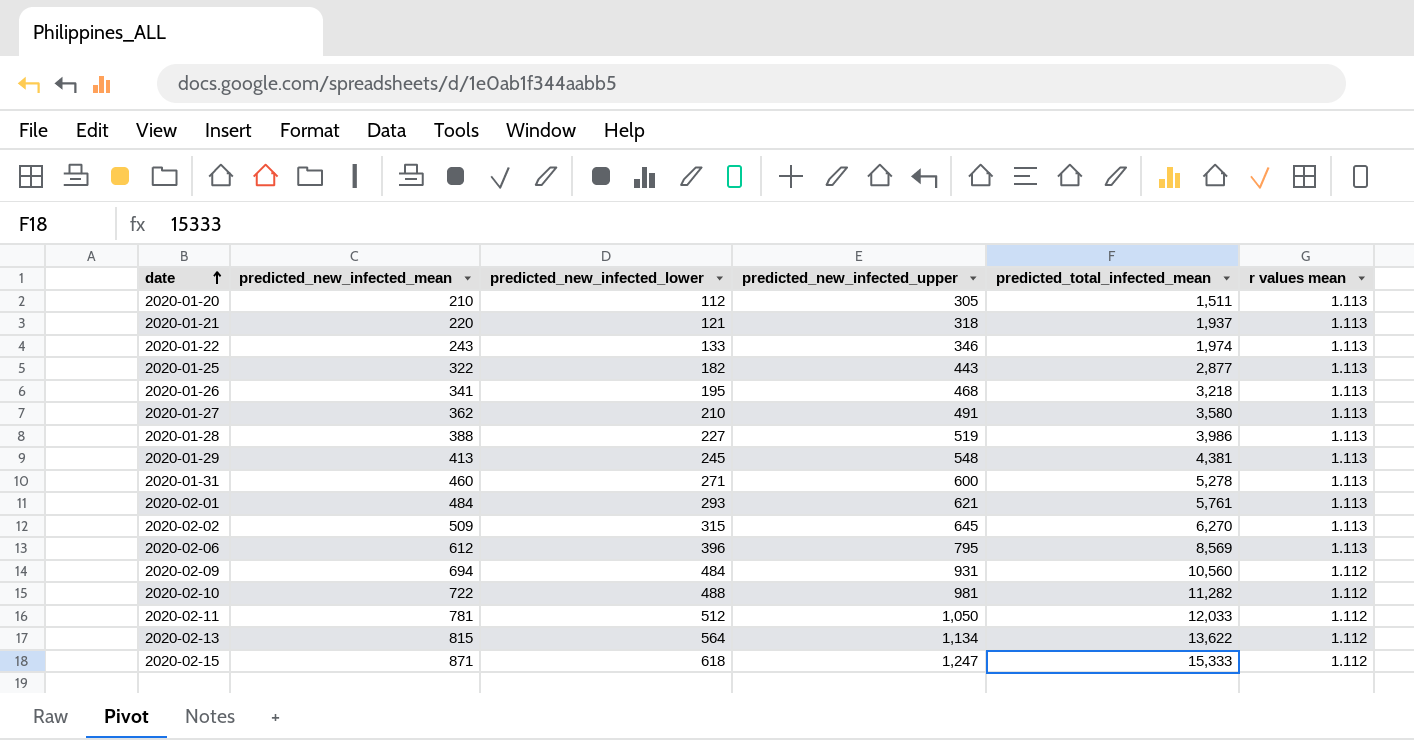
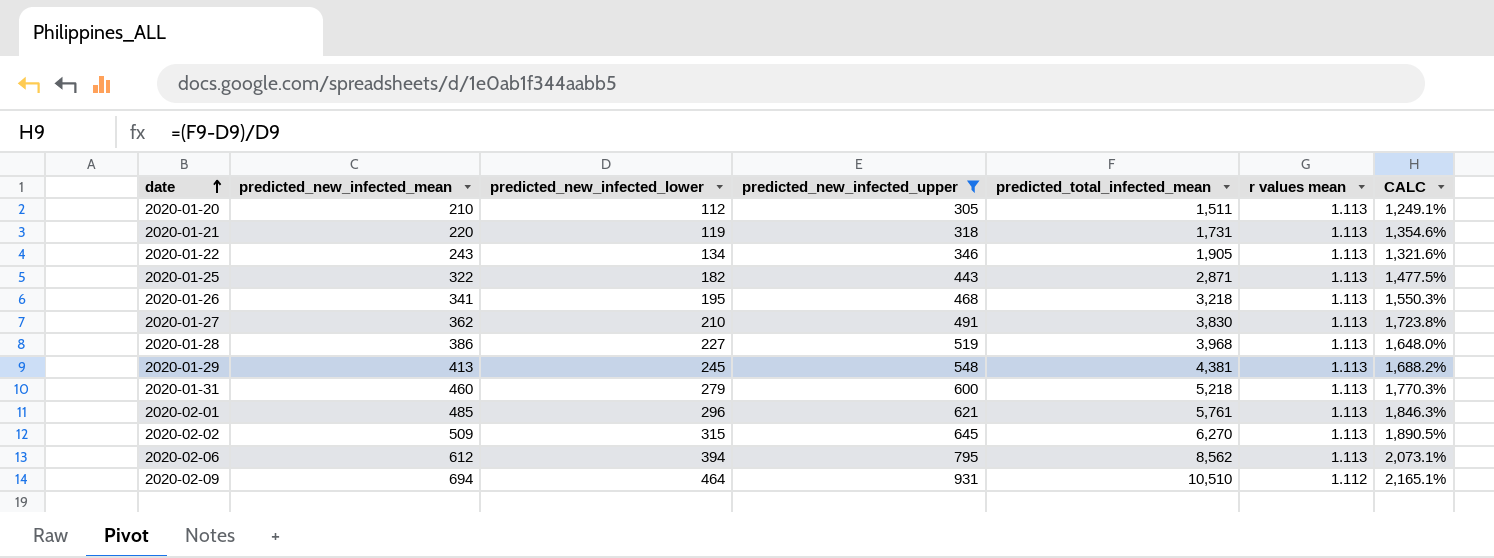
filter: none -> predicted_new_infected_upper <= 931
column CALC | formula: none -> ([predicted_total_infected_mean] - [predicted_new_infected_lower]) / [predicted_new_infected_lower]
2020-01-21 | predicted_new_infected_lower: 121 -> 119
2020-01-21 | predicted_total_infected_mean: 1,937 -> 1,731
2020-01-22 | predicted_new_infected_lower: 133 -> 134
2020-01-22 | predicted_total_infected_mean: 1,974 -> 1,905
2020-01-25 | predicted_total_infected_mean: 2,877 -> 2,871
2020-01-27 | predicted_total_infected_mean: 3,580 -> 3,830
2020-01-28 | predicted_new_infected_mean: 388 -> 386
2020-01-28 | predicted_total_infected_mean: 3,986 -> 3,968
2020-01-31 | predicted_new_infected_lower: 271 -> 279
2020-01-31 | predicted_total_infected_mean: 5,278 -> 5,218
2020-02-01 | predicted_new_infected_mean: 484 -> 485
2020-02-01 | predicted_new_infected_lower: 293 -> 296
2020-02-06 | predicted_new_infected_lower: 396 -> 394
2020-02-06 | predicted_total_infected_mean: 8,569 -> 8,562
2020-02-09 | predicted_new_infected_lower: 484 -> 464
2020-02-09 | predicted_total_infected_mean: 10,560 -> 10,510

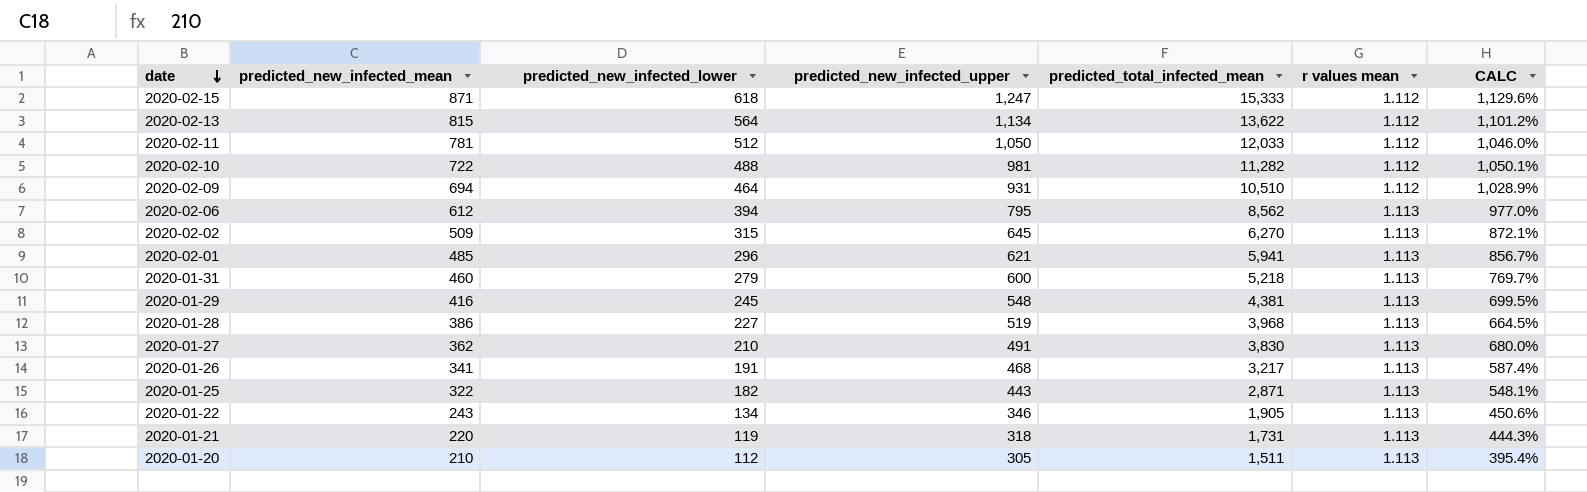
filter: predicted_new_infected_upper <= 931 -> none
row order: date ascending -> date descending
column CALC | formula: ([predicted_total_infected_mean] - [predicted_new_infected_lower]) / [predicted_new_infected_lower] -> ([predicted_total_infected_mean] - [predicted_new_infected_upper]) / [predicted_new_infected_upper]
2020-02-01 | predicted_total_infected_mean: 5,761 -> 5,941
2020-01-29 | predicted_new_infected_mean: 413 -> 416
2020-01-26 | predicted_new_infected_lower: 195 -> 191
2020-01-26 | predicted_total_infected_mean: 3,218 -> 3,217

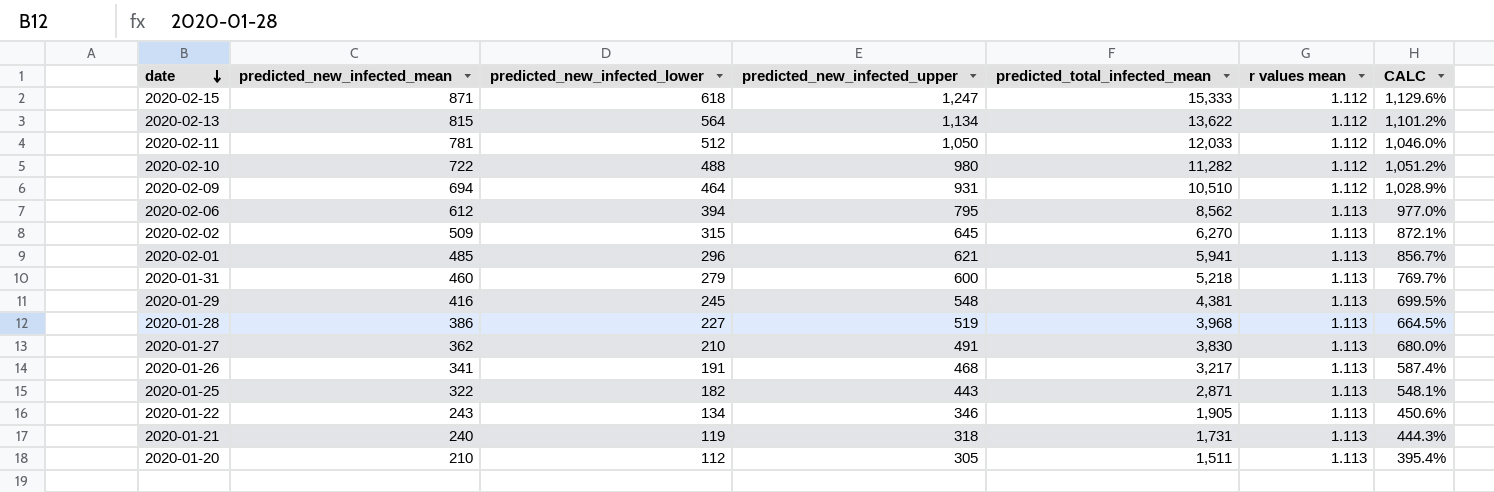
2020-02-10 | predicted_new_infected_upper: 981 -> 980
2020-02-10 | CALC: 1,050.1% -> 1,051.2%
2020-01-21 | predicted_new_infected_mean: 220 -> 240

